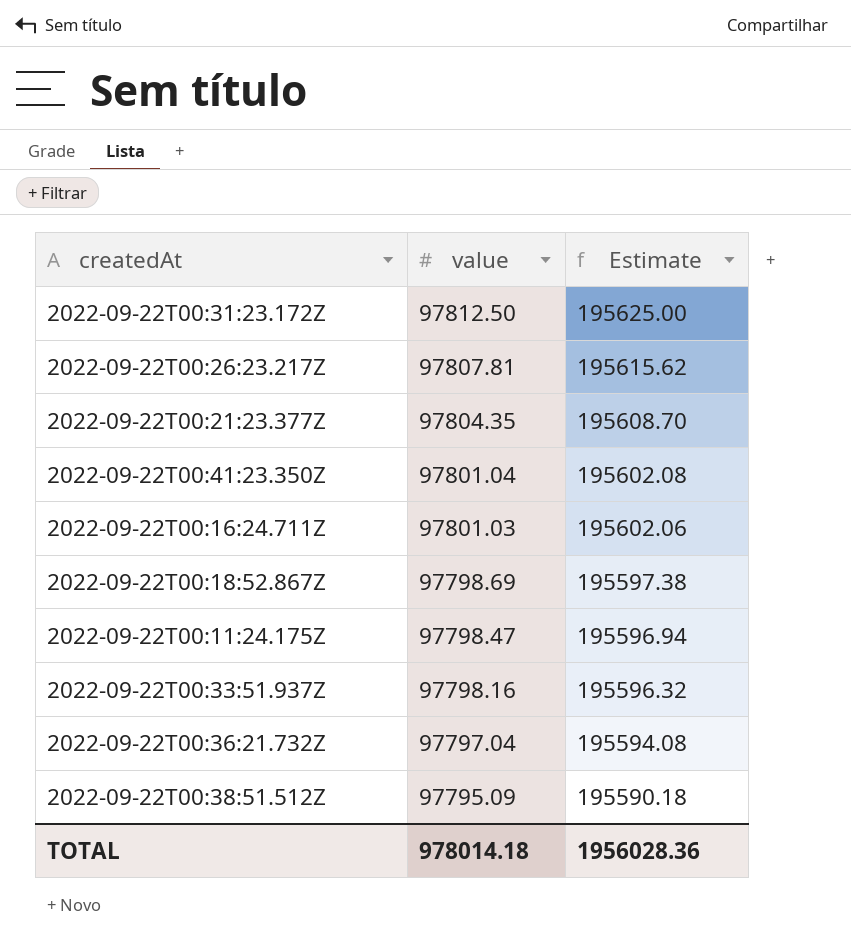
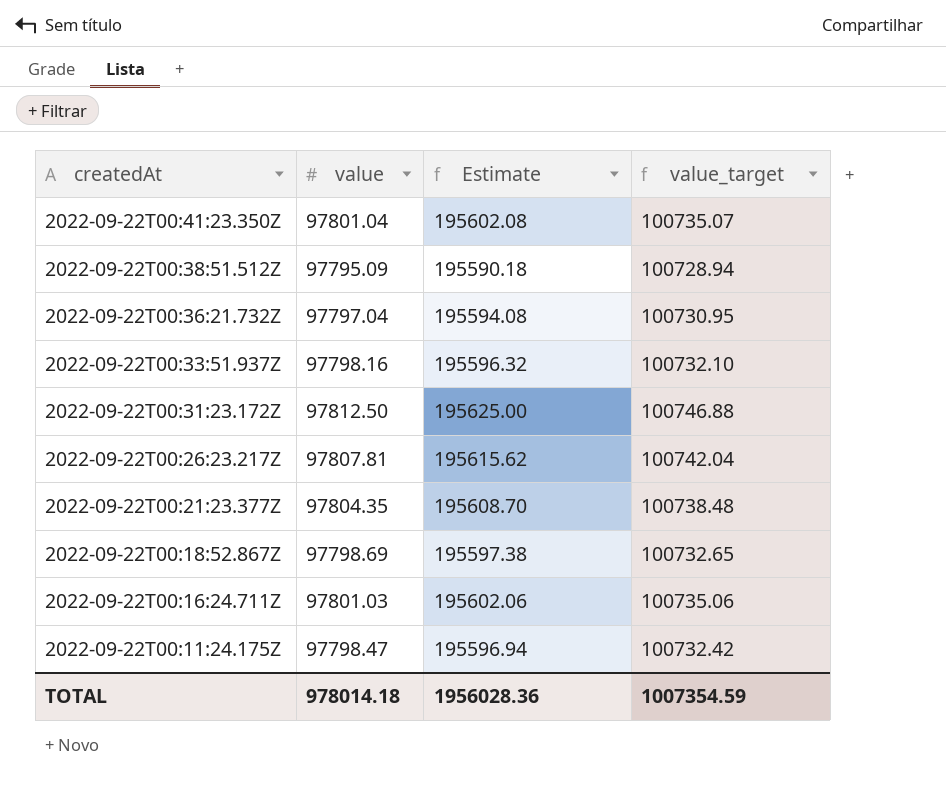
row order: value descending -> createdAt descending
column value_target | formula: none -> [value] * 1.03

